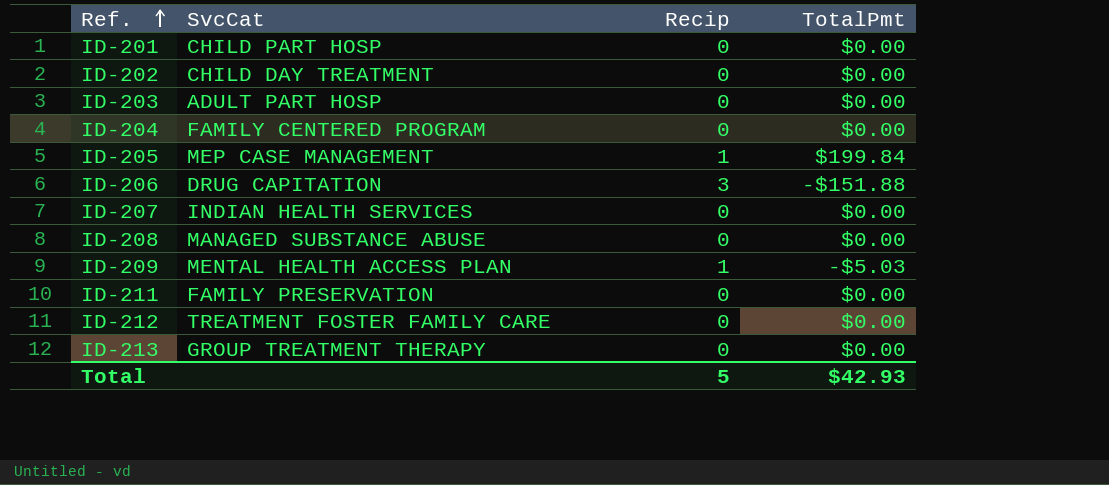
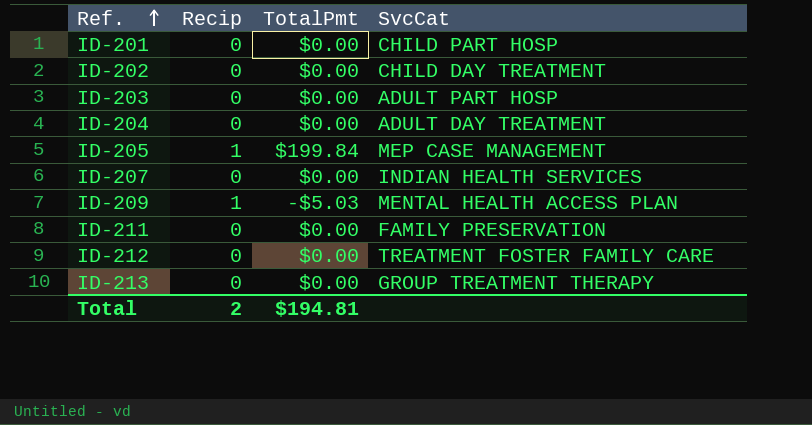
column SvcCat | position: 2 -> 4
row ID-206: DRUG CAPITATION | 3 | -$151.88 -> none
row ID-208: MANAGED SUBSTANCE ABUSE | 0 | $0.00 -> none
ID-204 | SvcCat: FAMILY CENTERED PROGRAM -> ADULT DAY TREATMENT
Total | Recip: 5 -> 2
Total | TotalPmt: $42.93 -> $194.81

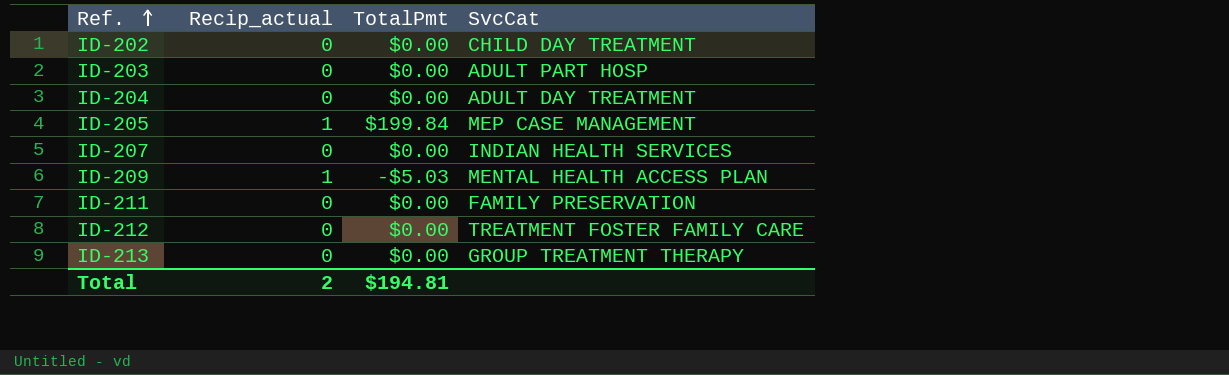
column name: Recip -> Recip_actual
row ID-201: 0 | $0.00 | CHILD PART HOSP -> none

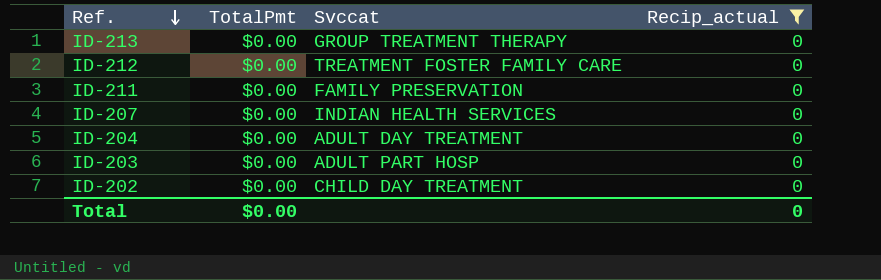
filter: none -> Recip_actual = 0
row order: Ref. ascending -> Ref. descending
column name: SvcCat -> Svccat
column Recip_actual | position: 2 -> 4
Total | TotalPmt: $194.81 -> $0.00
Total | Recip_actual: 2 -> 0

